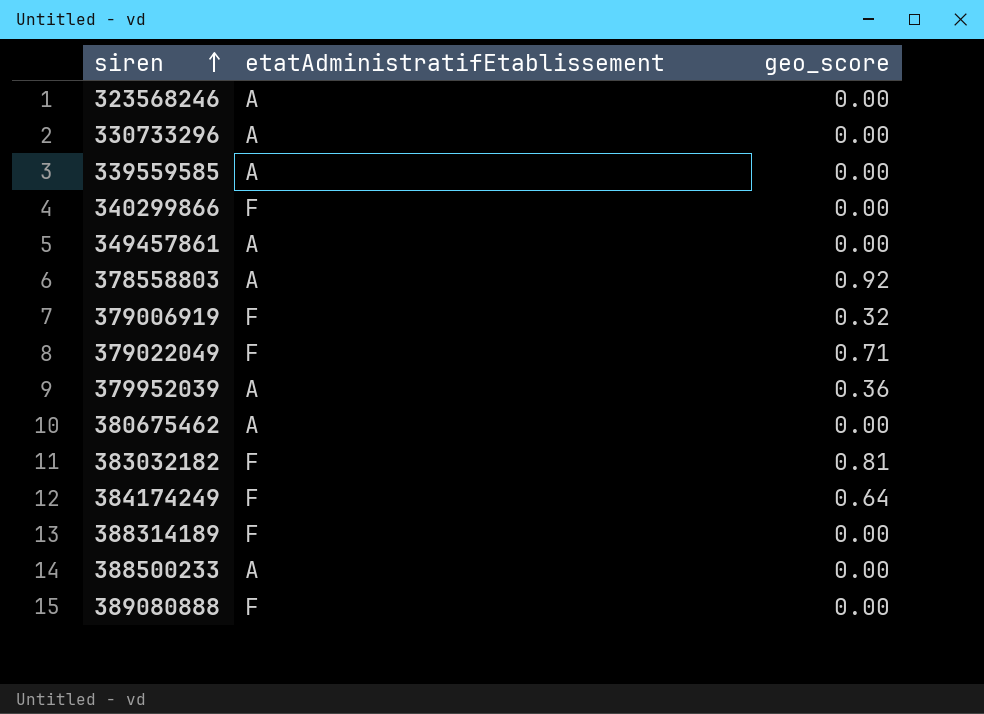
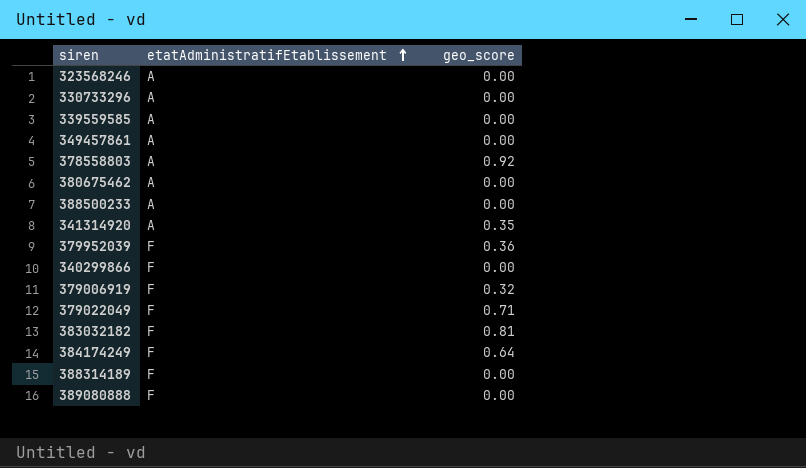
row order: siren ascending -> etatAdministratifEtablissement ascending
row 341314920: none -> A | 0.35
379952039 | etatAdministratifEtablissement: A -> F

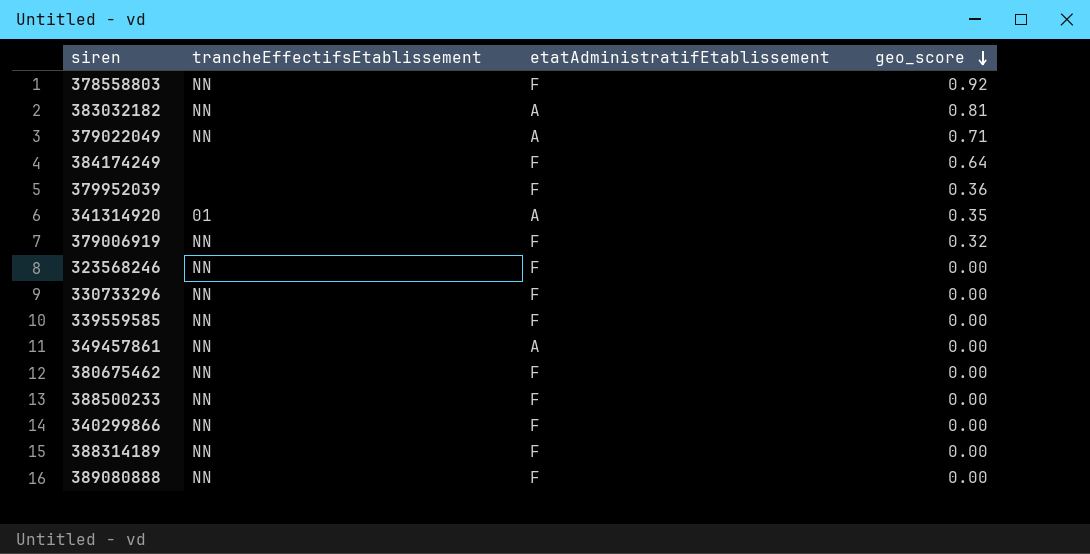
row order: etatAdministratifEtablissement ascending -> geo_score descending
column trancheEffectifsEtablissement | position: none -> 2
378558803 | etatAdministratifEtablissement: A -> F
383032182 | etatAdministratifEtablissement: F -> A
379022049 | etatAdministratifEtablissement: F -> A
323568246 | etatAdministratifEtablissement: A -> F
330733296 | etatAdministratifEtablissement: A -> F
339559585 | etatAdministratifEtablissement: A -> F
380675462 | etatAdministratifEtablissement: A -> F
388500233 | etatAdministratifEtablissement: A -> F

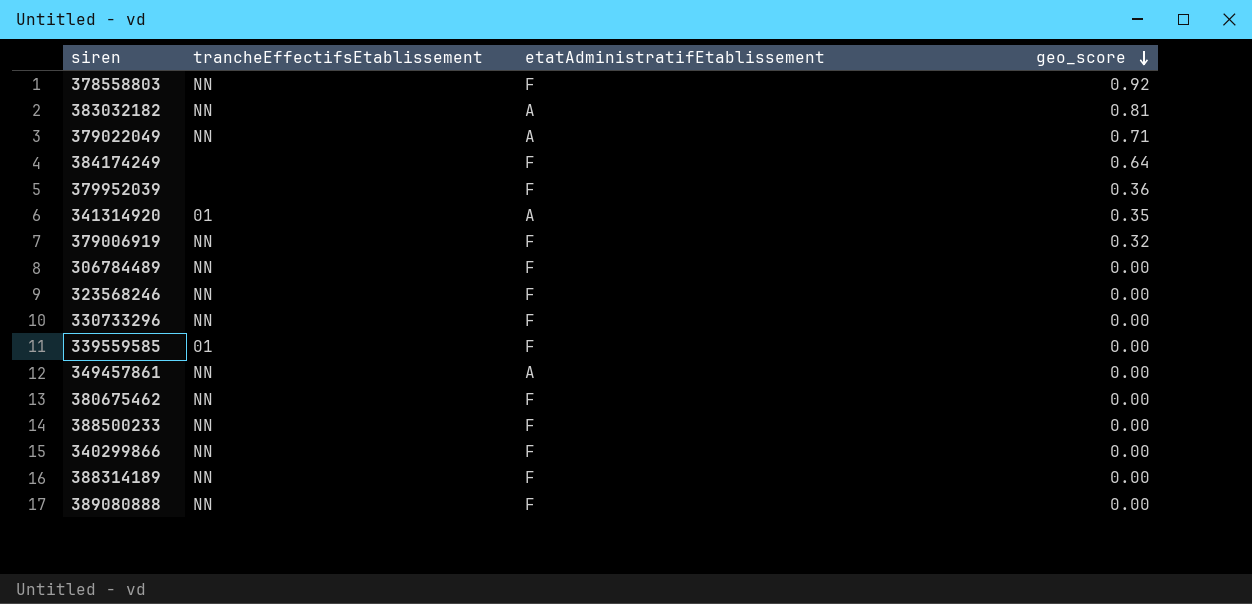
row 306784489: none -> NN | F | 0.00
339559585 | trancheEffectifsEtablissement: NN -> 01

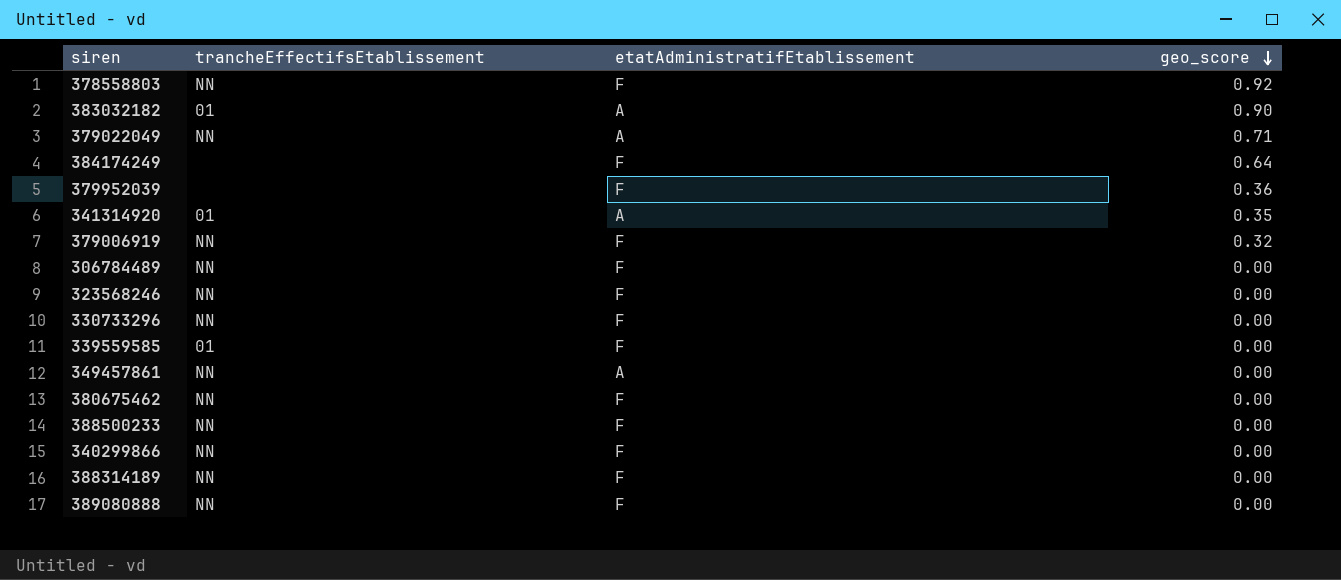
383032182 | trancheEffectifsEtablissement: NN -> 01
383032182 | geo_score: 0.81 -> 0.90

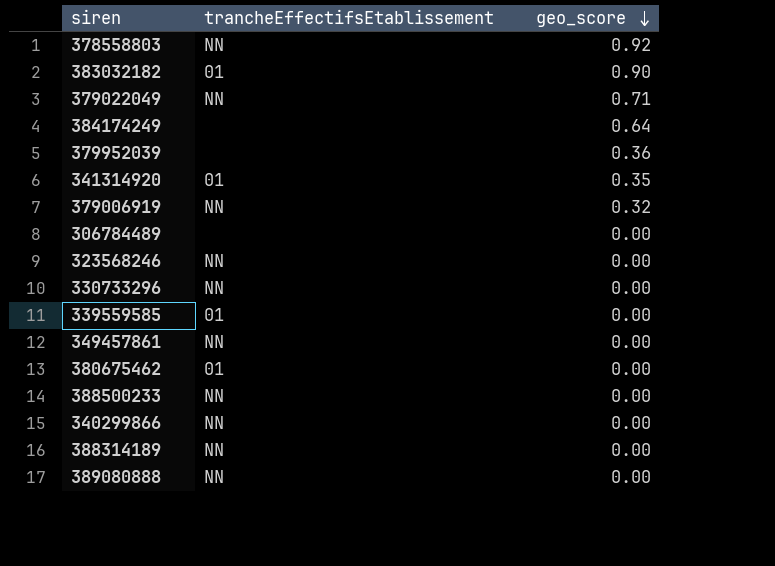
column etatAdministratifEtablissement | position: 3 -> none
306784489 | trancheEffectifsEtablissement: NN -> none
380675462 | trancheEffectifsEtablissement: NN -> 01

